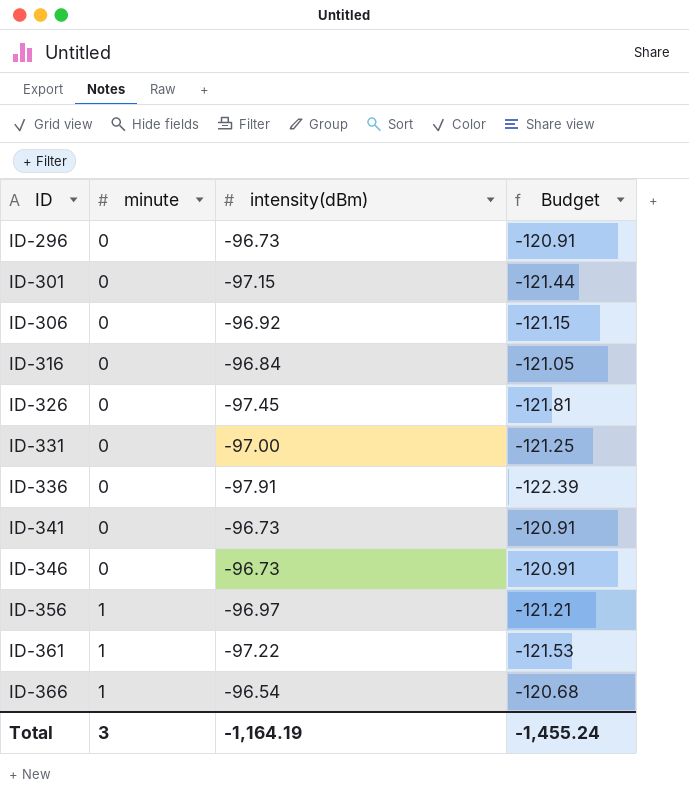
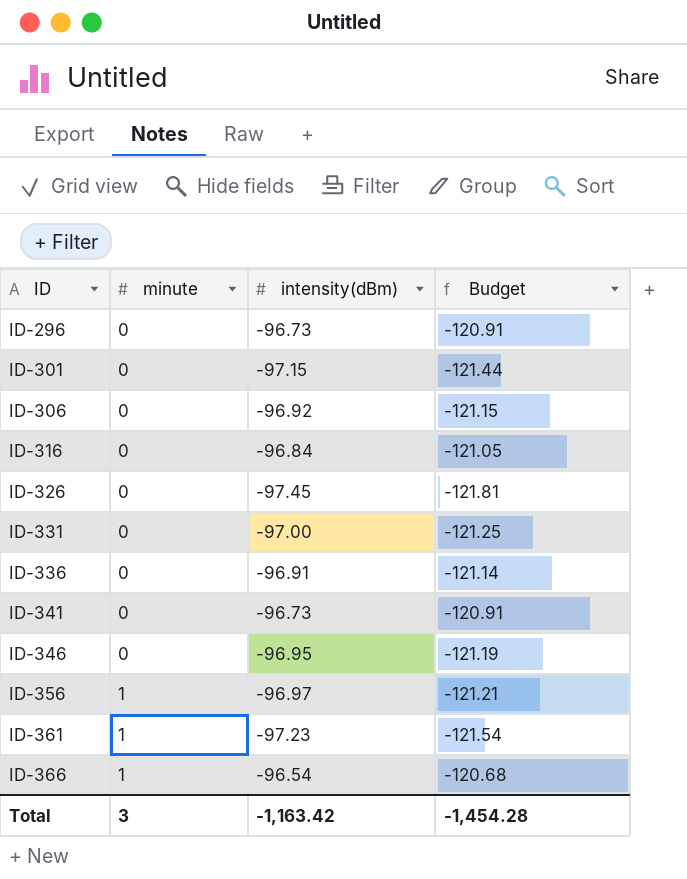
ID-336 | intensity(dBm): -97.91 -> -96.91
ID-336 | Budget: -122.39 -> -121.14
ID-346 | intensity(dBm): -96.73 -> -96.95
ID-346 | Budget: -120.91 -> -121.19
ID-361 | intensity(dBm): -97.22 -> -97.23
ID-361 | Budget: -121.53 -> -121.54
Total | intensity(dBm): -1,164.19 -> -1,163.42
Total | Budget: -1,455.24 -> -1,454.28

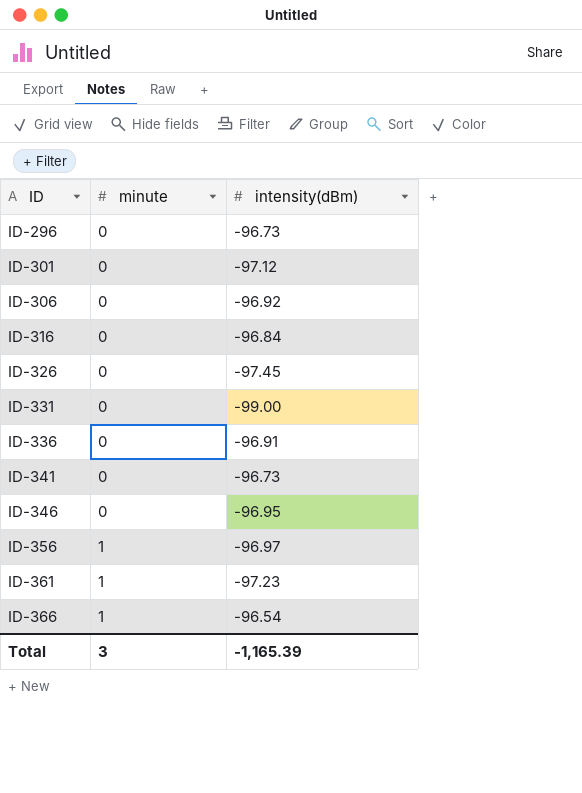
column Budget | formula: [intensity(dBm)] * 1.25 -> none
ID-301 | intensity(dBm): -97.15 -> -97.12
ID-331 | intensity(dBm): -97.00 -> -99.00
Total | intensity(dBm): -1,163.42 -> -1,165.39

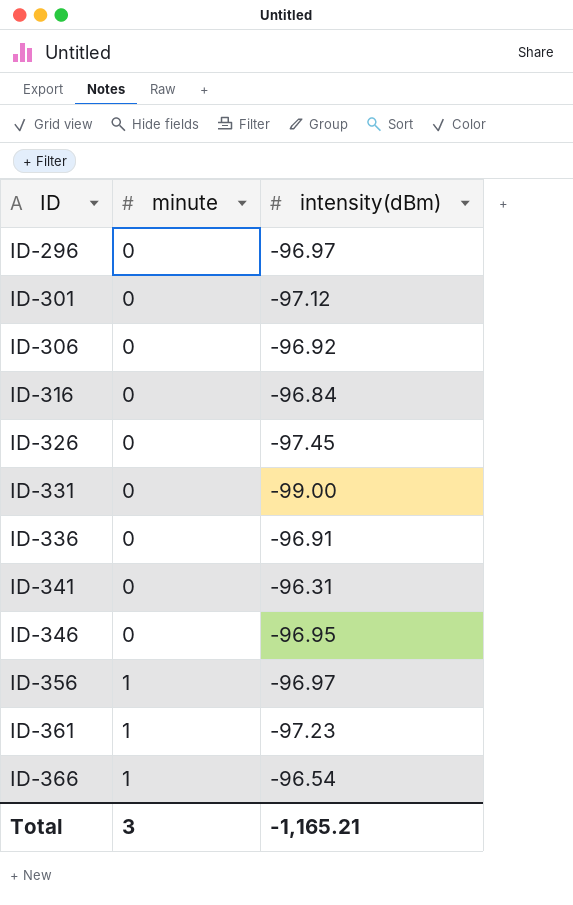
ID-296 | intensity(dBm): -96.73 -> -96.97
ID-341 | intensity(dBm): -96.73 -> -96.31
Total | intensity(dBm): -1,165.39 -> -1,165.21

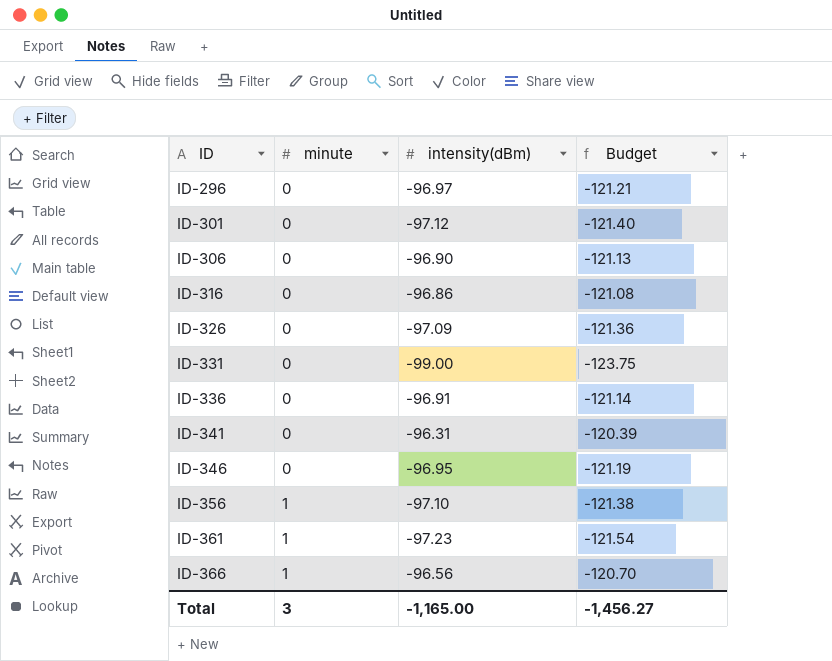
column Budget | formula: none -> [intensity(dBm)] * 1.25
ID-306 | intensity(dBm): -96.92 -> -96.90
ID-316 | intensity(dBm): -96.84 -> -96.86
ID-326 | intensity(dBm): -97.45 -> -97.09
ID-356 | intensity(dBm): -96.97 -> -97.10
ID-366 | intensity(dBm): -96.54 -> -96.56
Total | intensity(dBm): -1,165.21 -> -1,165.00

